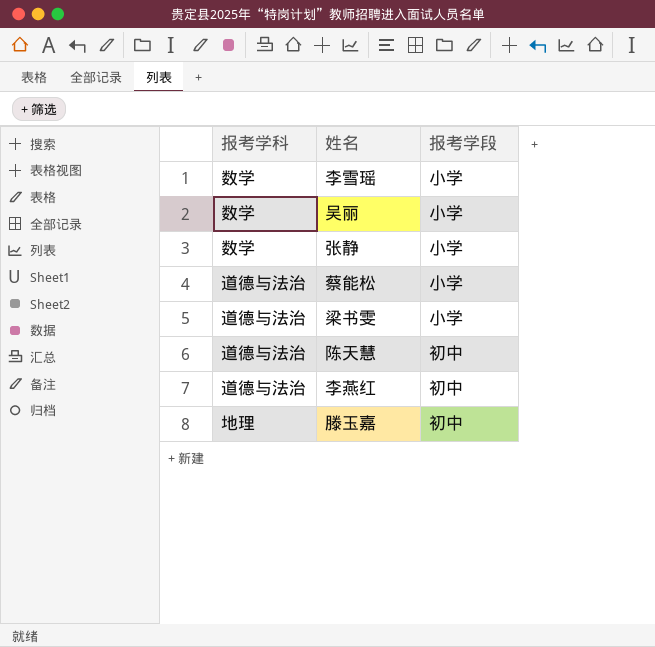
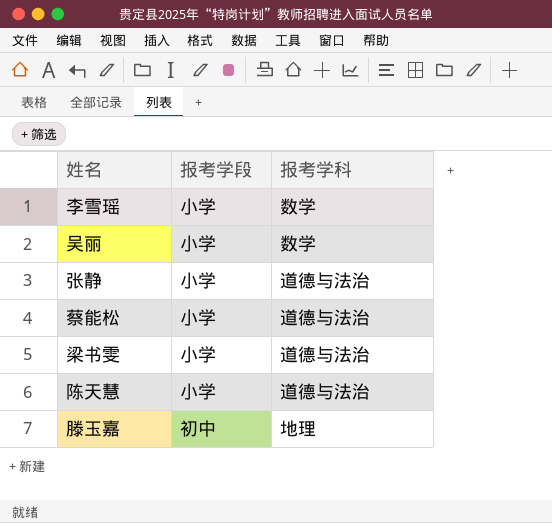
column 报考学科 | position: 1 -> 3
row 李燕红: 道德与法治 | 初中 -> none
张静 | 报考学科: 数学 -> 道德与法治
陈天慧 | 报考学段: 初中 -> 小学

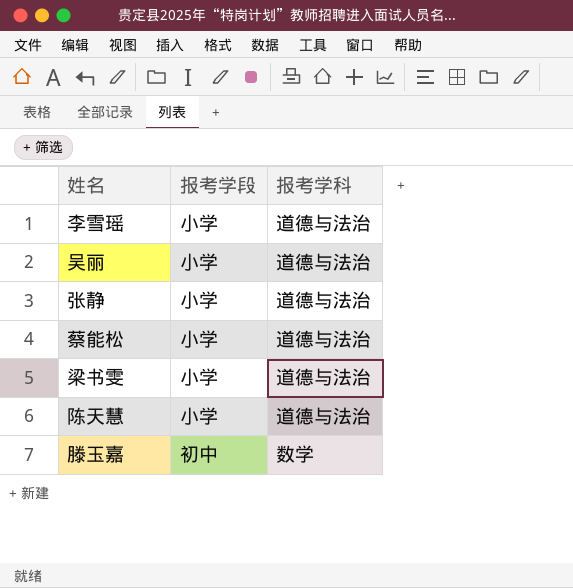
李雪瑶 | 报考学科: 数学 -> 道德与法治
吴丽 | 报考学科: 数学 -> 道德与法治
滕玉嘉 | 报考学科: 地理 -> 数学

